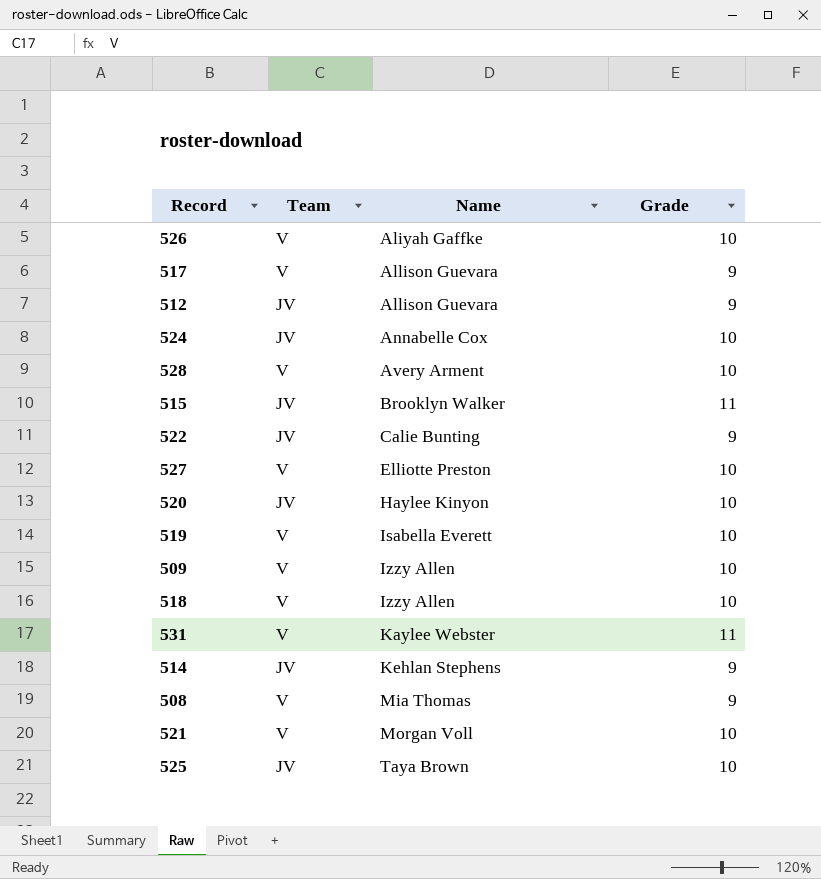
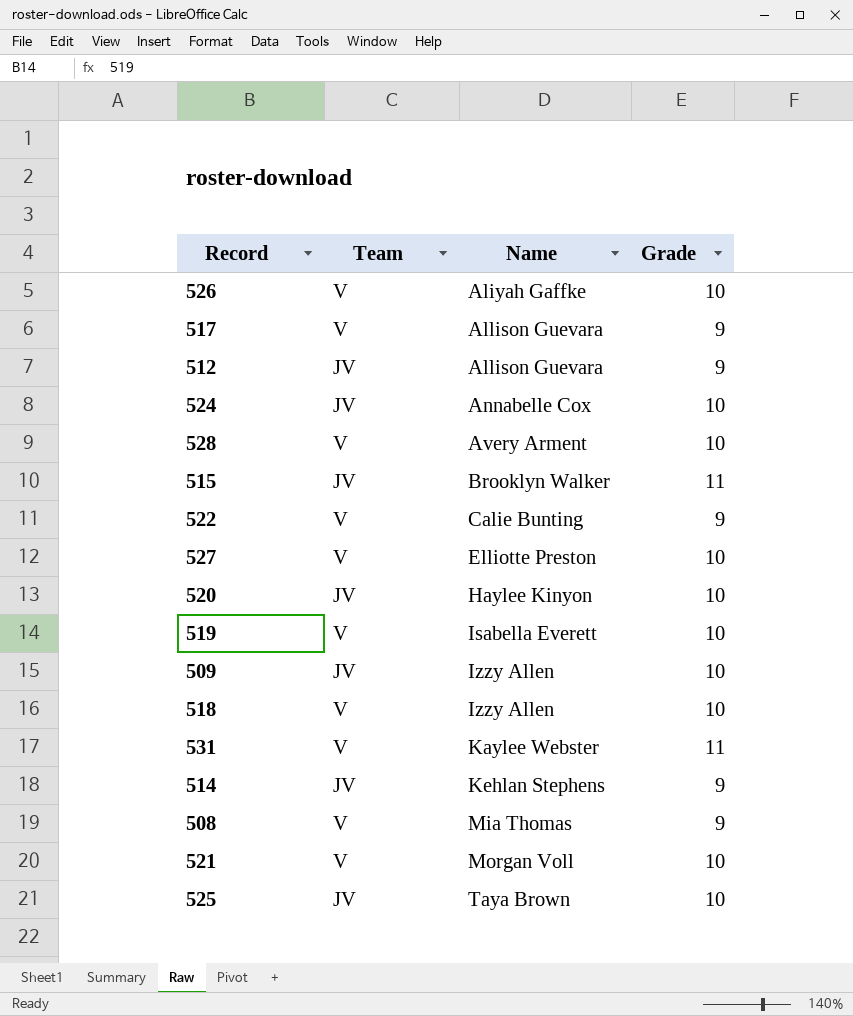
522 | Team: JV -> V
509 | Team: V -> JV

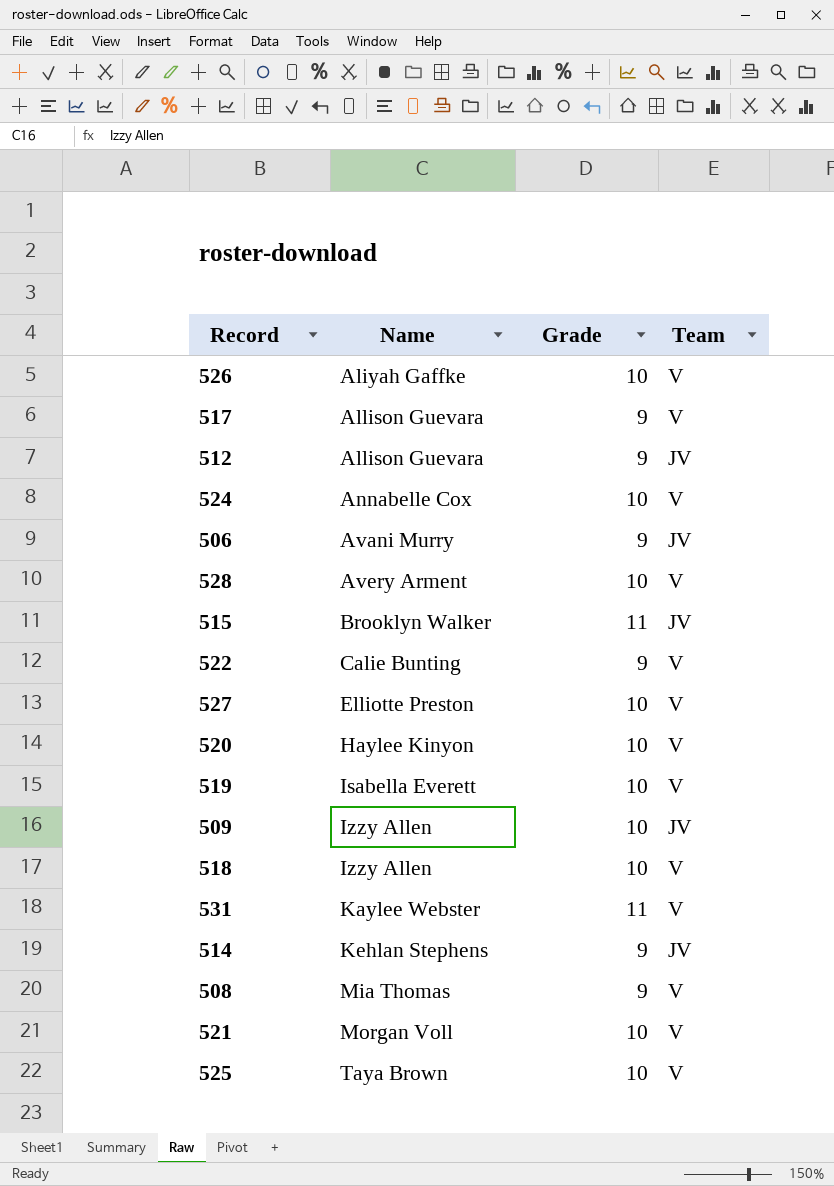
column Team | position: 2 -> 4
524 | Team: JV -> V
row 506: none -> Avani Murry | 9 | JV
520 | Team: JV -> V
525 | Team: JV -> V

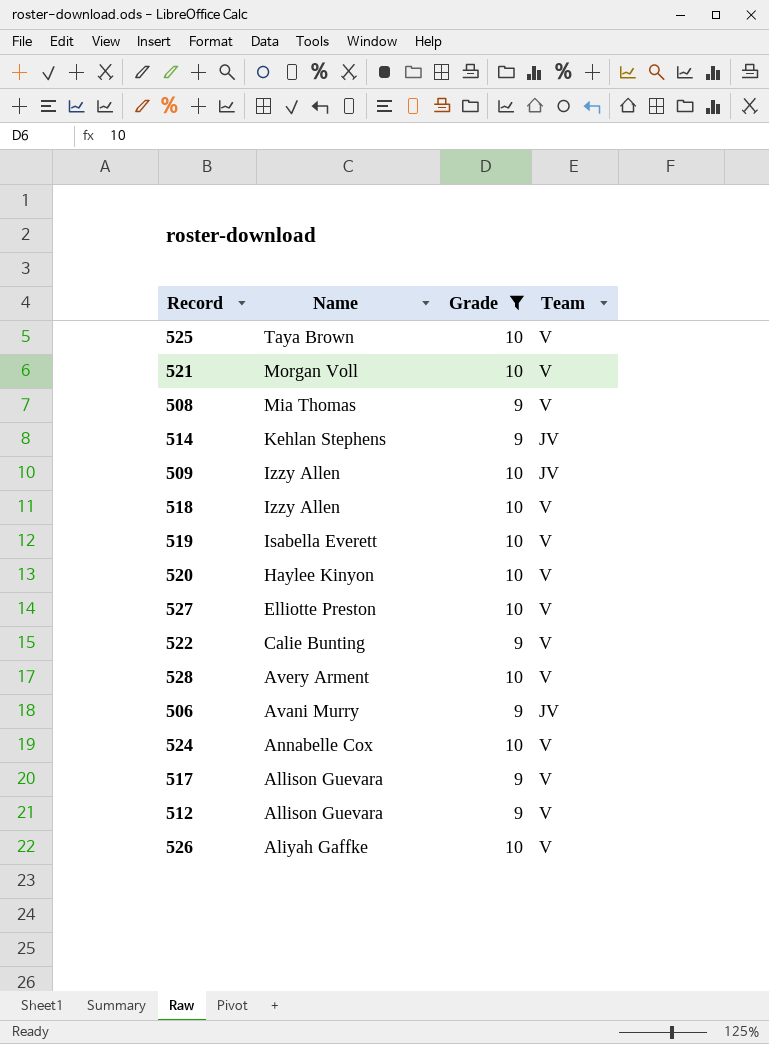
filter: none -> Grade != 11
row order: Name ascending -> Name descending
512 | Team: JV -> V

